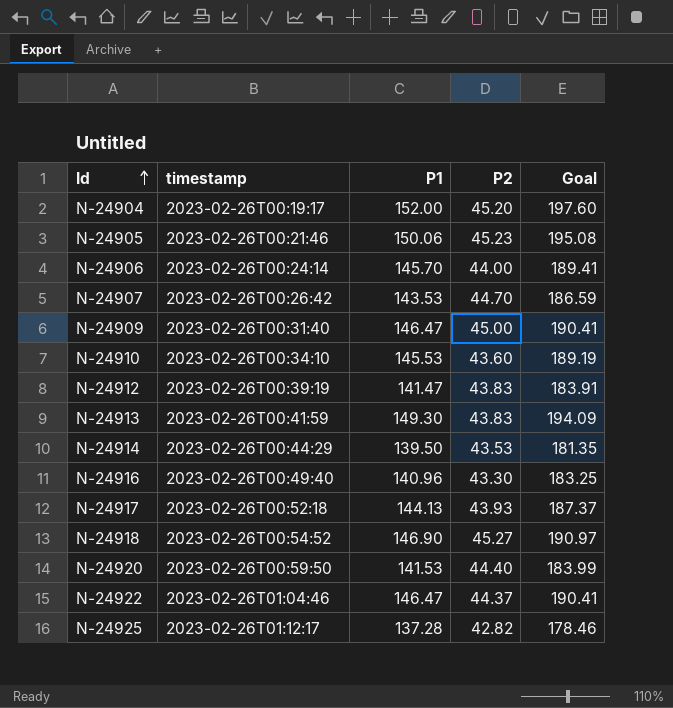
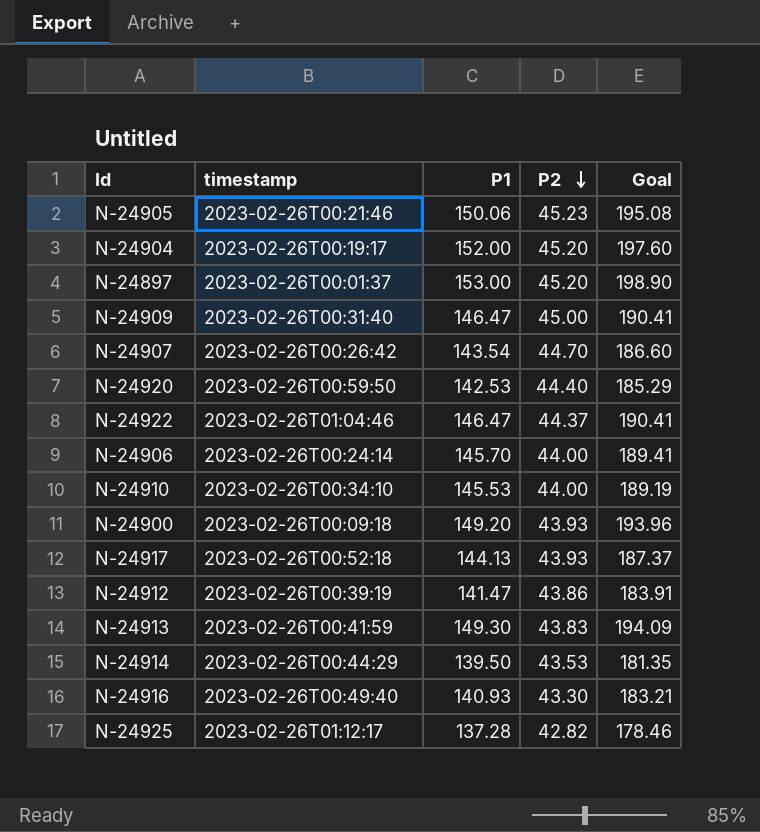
row order: Id ascending -> P2 descending
row N-24918: 2023-02-26T00:54:52 | 146.90 | 45.27 | 190.97 -> none
row N-24897: none -> 2023-02-26T00:01:37 | 153.00 | 45.20 | 198.90
N-24907 | P1: 143.53 -> 143.54
N-24907 | Goal: 186.59 -> 186.60
N-24920 | P1: 141.53 -> 142.53
N-24920 | Goal: 183.99 -> 185.29
N-24910 | P2: 43.60 -> 44.00
row N-24900: none -> 2023-02-26T00:09:18 | 149.20 | 43.93 | 193.96
N-24912 | P2: 43.83 -> 43.86
N-24916 | P1: 140.96 -> 140.93
N-24916 | Goal: 183.25 -> 183.21

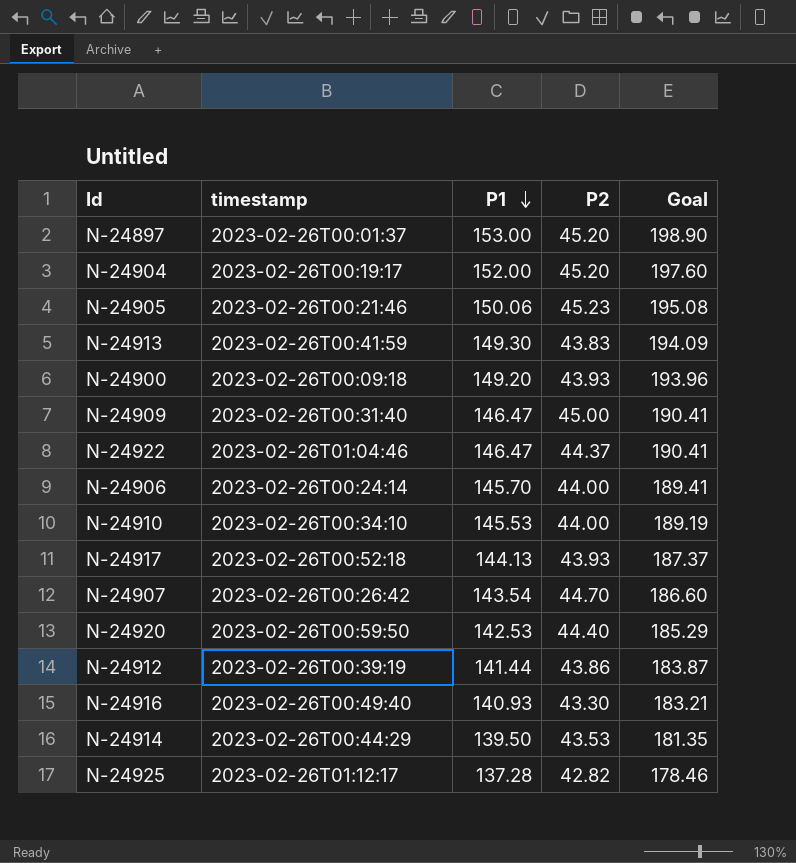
row order: P2 descending -> P1 descending
N-24912 | P1: 141.47 -> 141.44
N-24912 | Goal: 183.91 -> 183.87

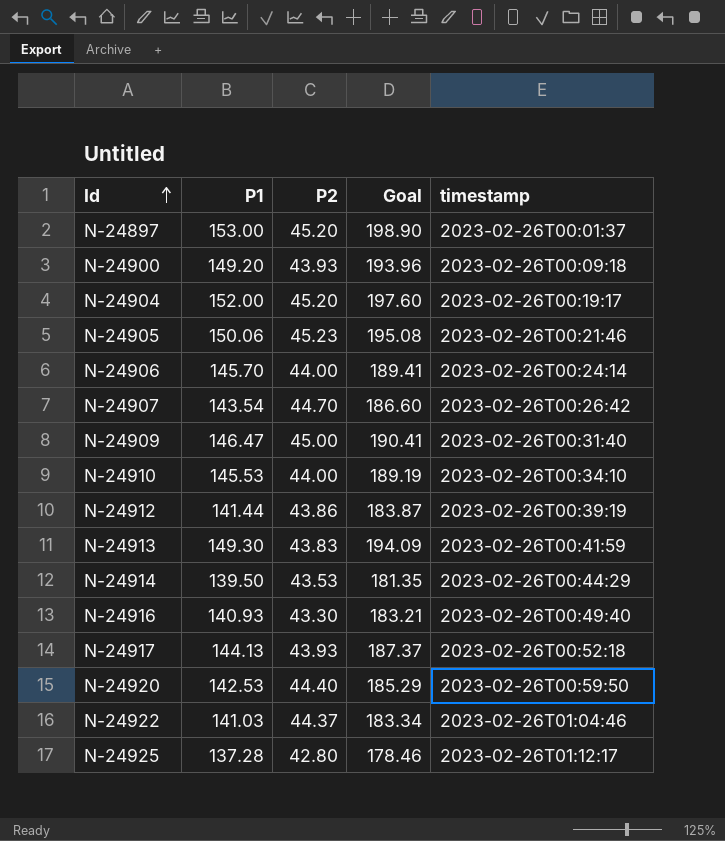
row order: P1 descending -> Id ascending
column timestamp | position: 2 -> 5
N-24922 | P1: 146.47 -> 141.03
N-24922 | Goal: 190.41 -> 183.34
N-24925 | P2: 42.82 -> 42.80

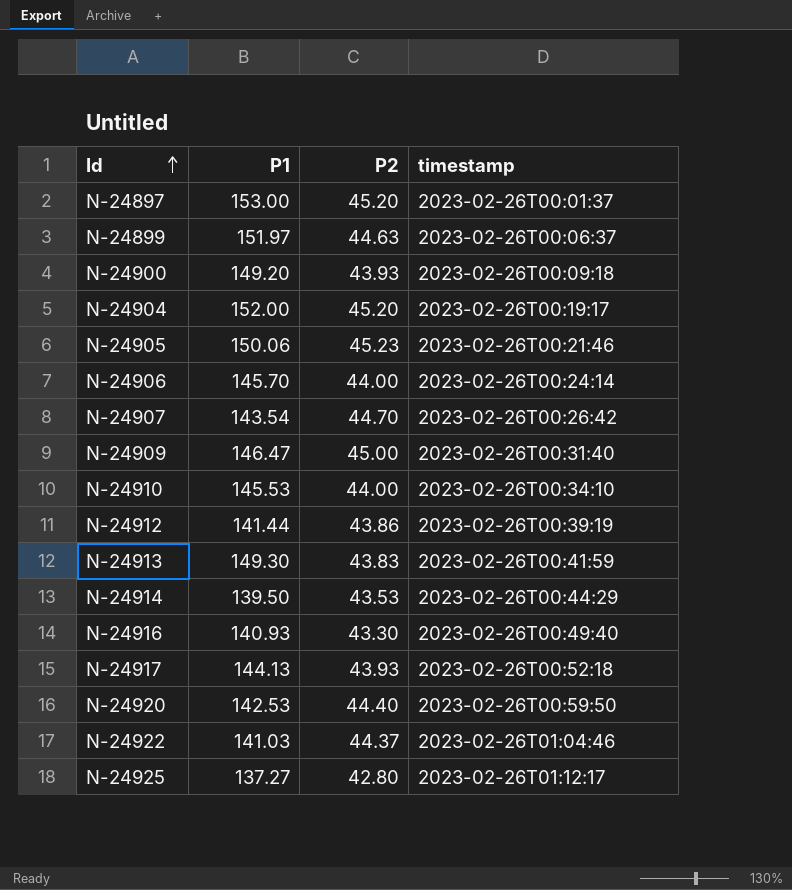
column Goal | formula: [P1] * 1.3 -> none
row N-24899: none -> 151.97 | 44.63 | 2023-02-26T00:06:37
N-24925 | P1: 137.28 -> 137.27

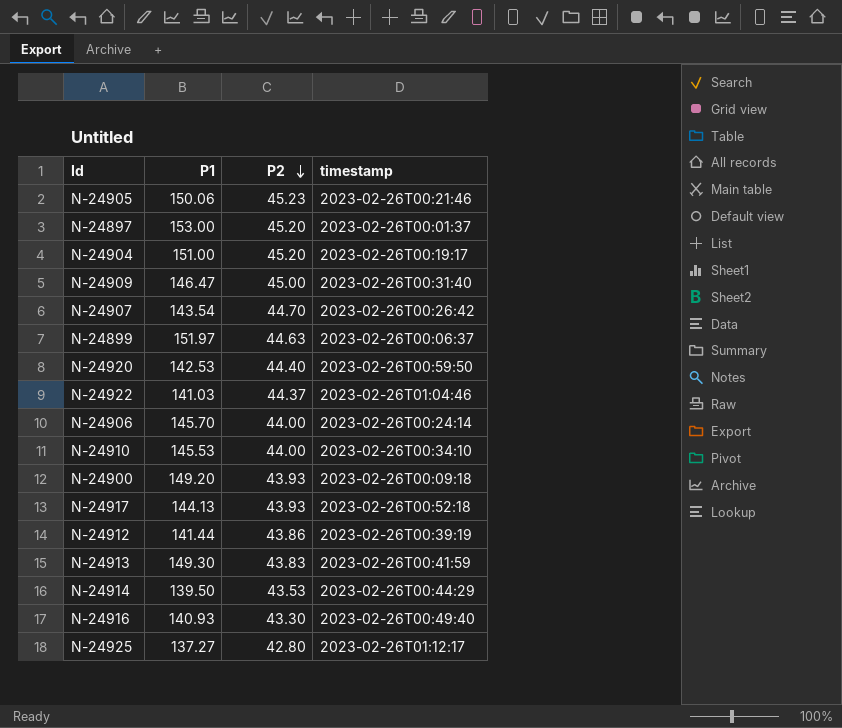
row order: Id ascending -> P2 descending
N-24904 | P1: 152.00 -> 151.00

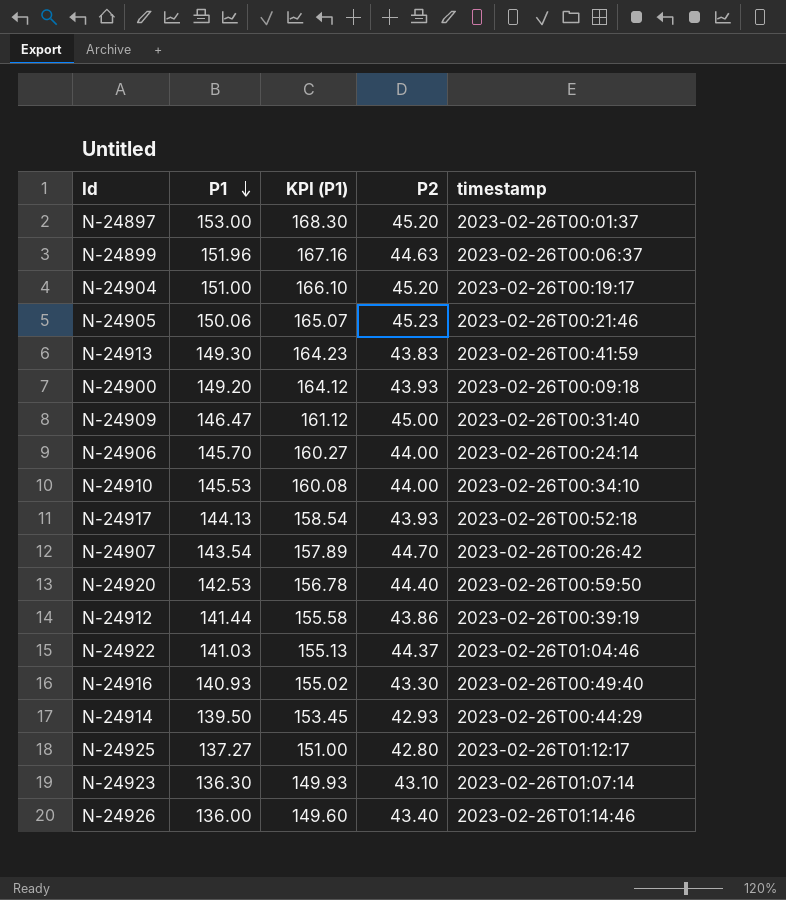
row order: P2 descending -> P1 descending
column KPI (P1) | formula: none -> [P1] * 1.1
N-24899 | P1: 151.97 -> 151.96
N-24914 | P2: 43.53 -> 42.93
row N-24923: none -> 136.30 | 149.93 | 43.10 | 2023-02-26T01:07:14
row N-24926: none -> 136.00 | 149.60 | 43.40 | 2023-02-26T01:14:46

